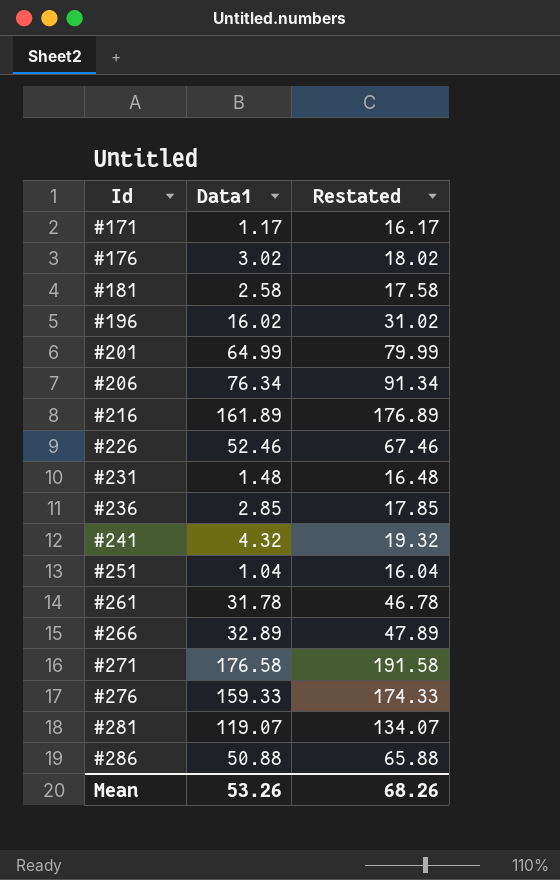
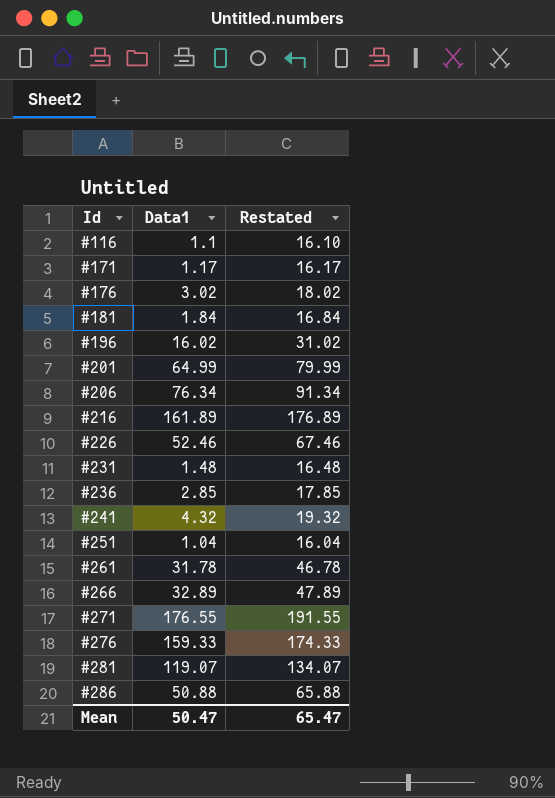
row #116: none -> 1.1 | 16.10
#181 | Data1: 2.58 -> 1.84
#181 | Restated: 17.58 -> 16.84
#271 | Data1: 176.58 -> 176.55
#271 | Restated: 191.58 -> 191.55
Mean | Data1: 53.26 -> 50.47
Mean | Restated: 68.26 -> 65.47

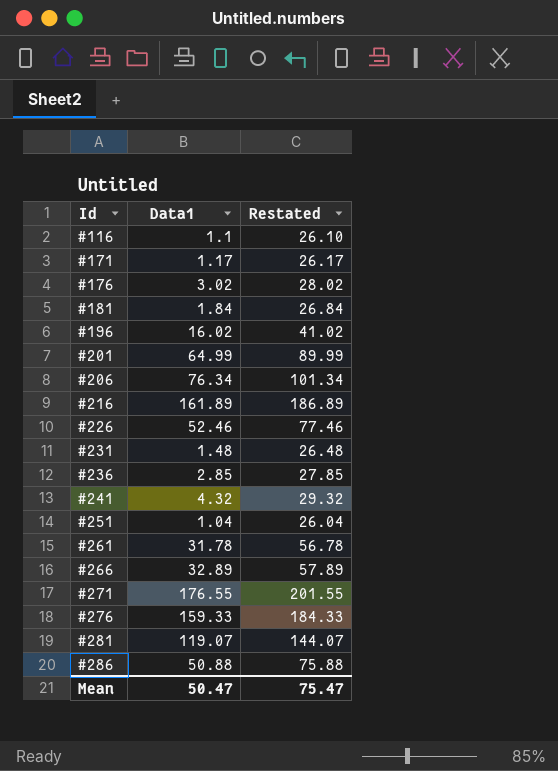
column Restated | formula: [Data1] + 15 -> [Data1] + 25
Mean | Restated: 65.47 -> 75.47

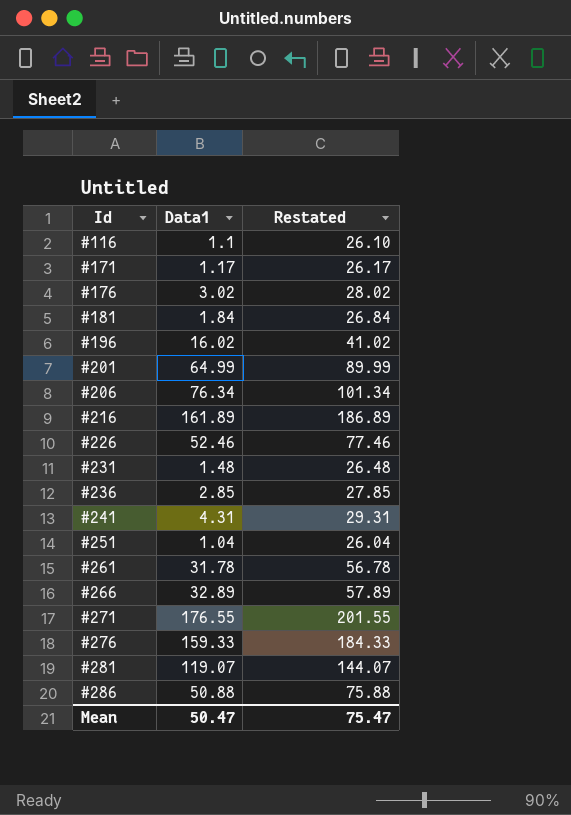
#241 | Data1: 4.32 -> 4.31
#241 | Restated: 29.32 -> 29.31

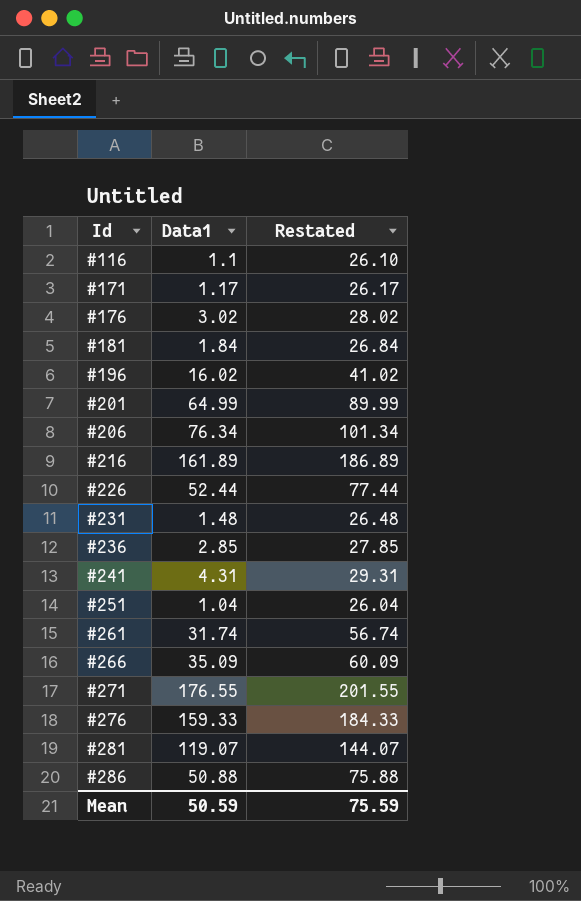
#226 | Data1: 52.46 -> 52.44
#226 | Restated: 77.46 -> 77.44
#261 | Data1: 31.78 -> 31.74
#261 | Restated: 56.78 -> 56.74
#266 | Data1: 32.89 -> 35.09
#266 | Restated: 57.89 -> 60.09
Mean | Data1: 50.47 -> 50.59
Mean | Restated: 75.47 -> 75.59

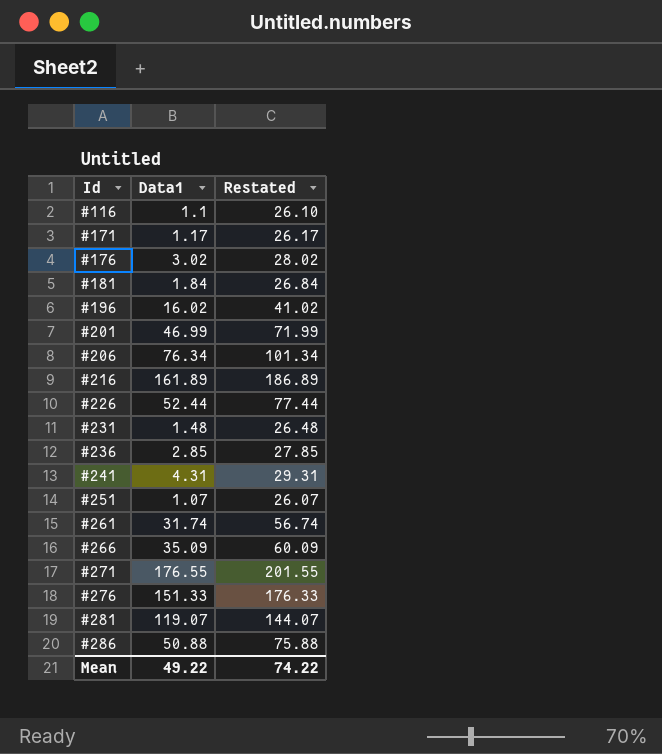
#201 | Data1: 64.99 -> 46.99
#201 | Restated: 89.99 -> 71.99
#251 | Data1: 1.04 -> 1.07
#251 | Restated: 26.04 -> 26.07
#276 | Data1: 159.33 -> 151.33
#276 | Restated: 184.33 -> 176.33
Mean | Data1: 50.59 -> 49.22
Mean | Restated: 75.59 -> 74.22

